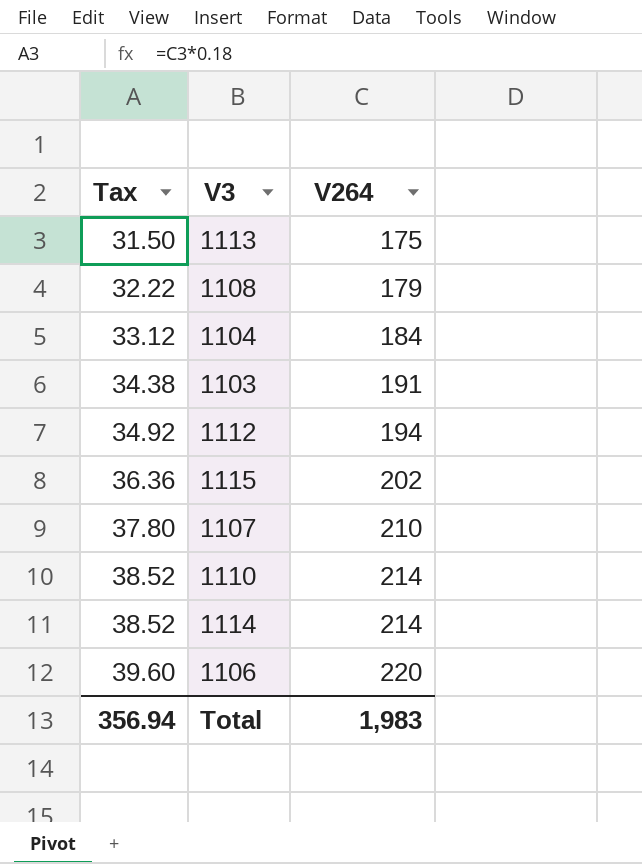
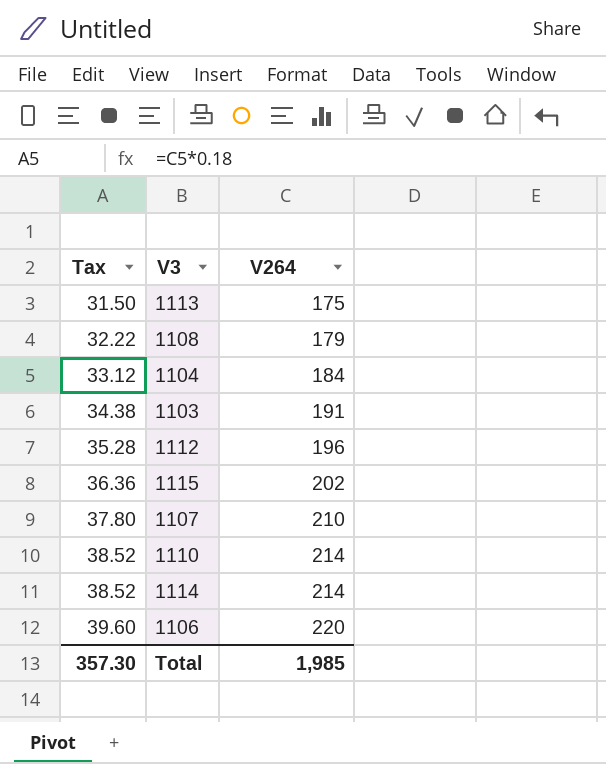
1112 | Tax: 34.92 -> 35.28
1112 | V264: 194 -> 196
Total | Tax: 356.94 -> 357.30
Total | V264: 1,983 -> 1,985

